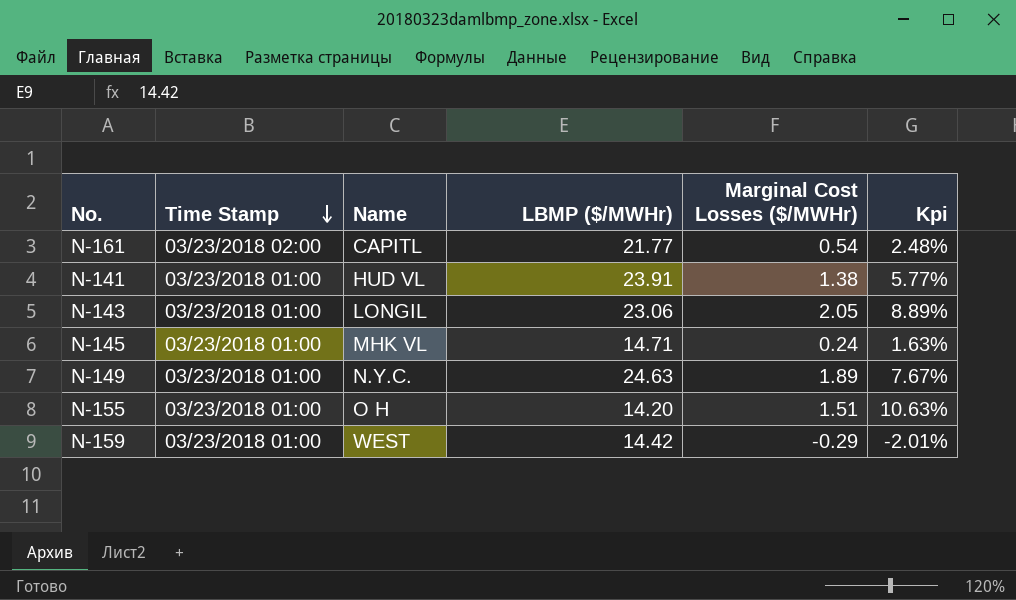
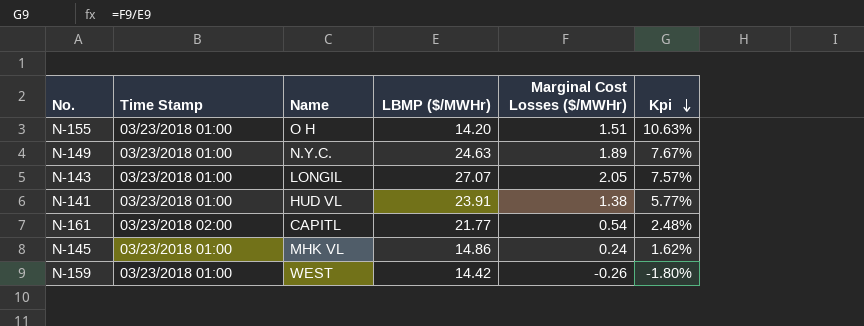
row order: Time Stamp descending -> Kpi descending
N-143 | LBMP ($/MWHr): 23.06 -> 27.07
N-143 | Kpi: 8.89% -> 7.57%
N-145 | LBMP ($/MWHr): 14.71 -> 14.86
N-145 | Kpi: 1.63% -> 1.62%
N-159 | Marginal Cost Losses ($/MWHr): -0.29 -> -0.26
N-159 | Kpi: -2.01% -> -1.80%

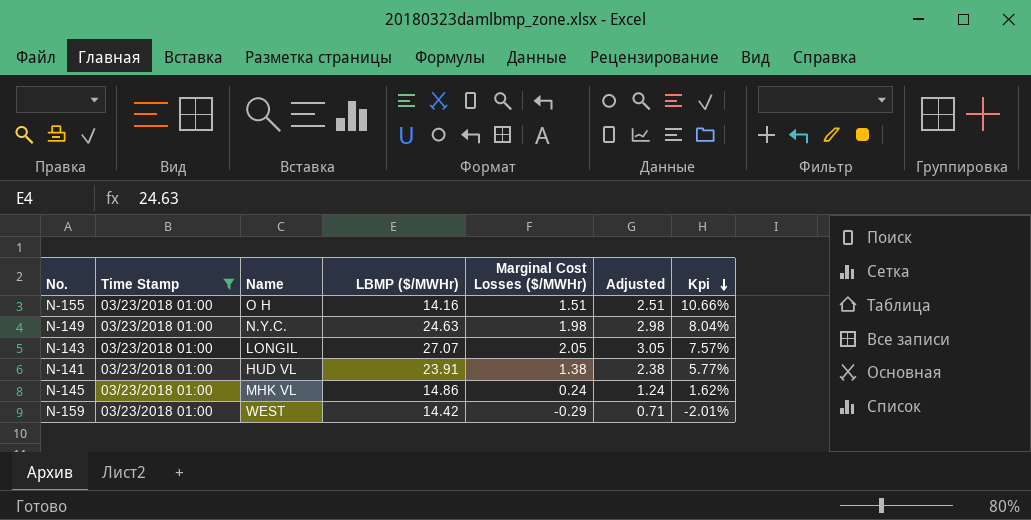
filter: none -> Time Stamp = 03/23/2018 01:00
column Adjusted | formula: none -> [Marginal Cost Losses ($/MWHr)] + 1
N-155 | LBMP ($/MWHr): 14.20 -> 14.16
N-155 | Kpi: 10.63% -> 10.66%
N-149 | Marginal Cost Losses ($/MWHr): 1.89 -> 1.98
N-149 | Kpi: 7.67% -> 8.04%
N-159 | Marginal Cost Losses ($/MWHr): -0.26 -> -0.29
N-159 | Kpi: -1.80% -> -2.01%

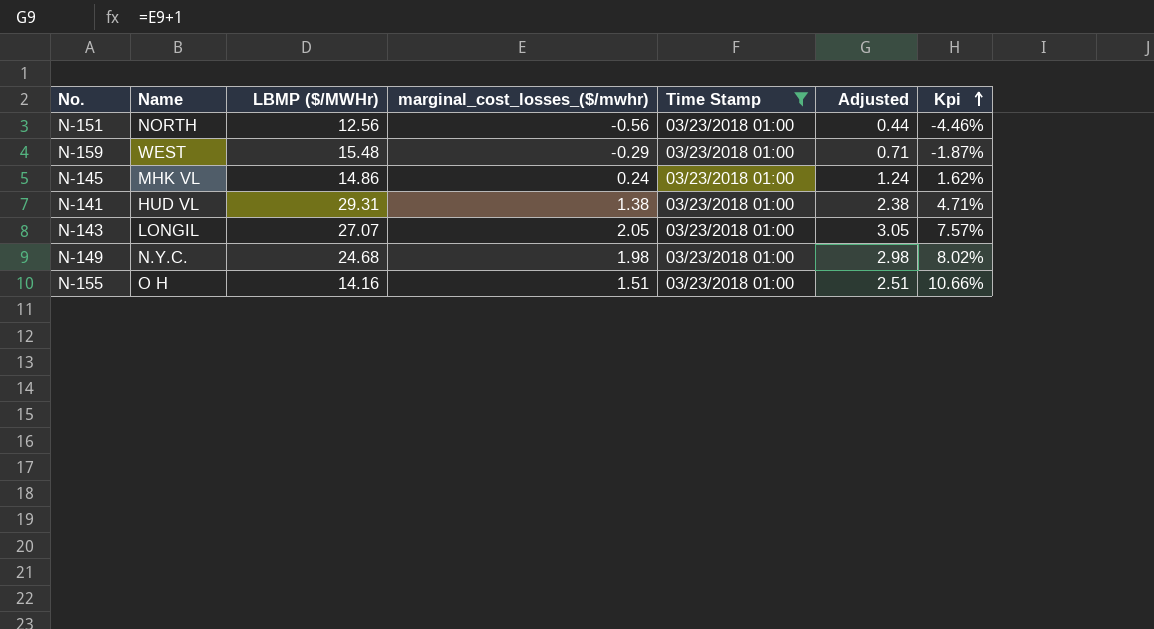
row order: Kpi descending -> Kpi ascending
column name: Marginal Cost Losses ($/MWHr) -> marginal_cost_losses_($/mwhr)
column Time Stamp | position: 2 -> 5
row N-151: none -> NORTH | 12.56 | -0.56 | 03/23/2018 01:00 | 0.44 | -4.46%
N-159 | LBMP ($/MWHr): 14.42 -> 15.48
N-159 | Kpi: -2.01% -> -1.87%
N-141 | LBMP ($/MWHr): 23.91 -> 29.31
N-141 | Kpi: 5.77% -> 4.71%
N-149 | LBMP ($/MWHr): 24.63 -> 24.68
N-149 | Kpi: 8.04% -> 8.02%

